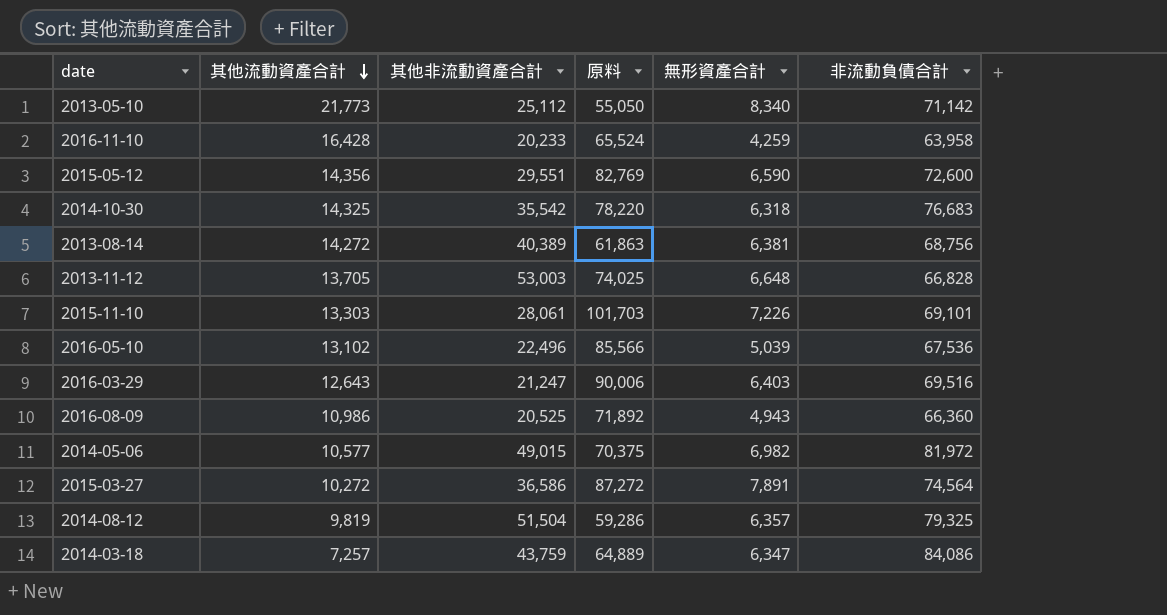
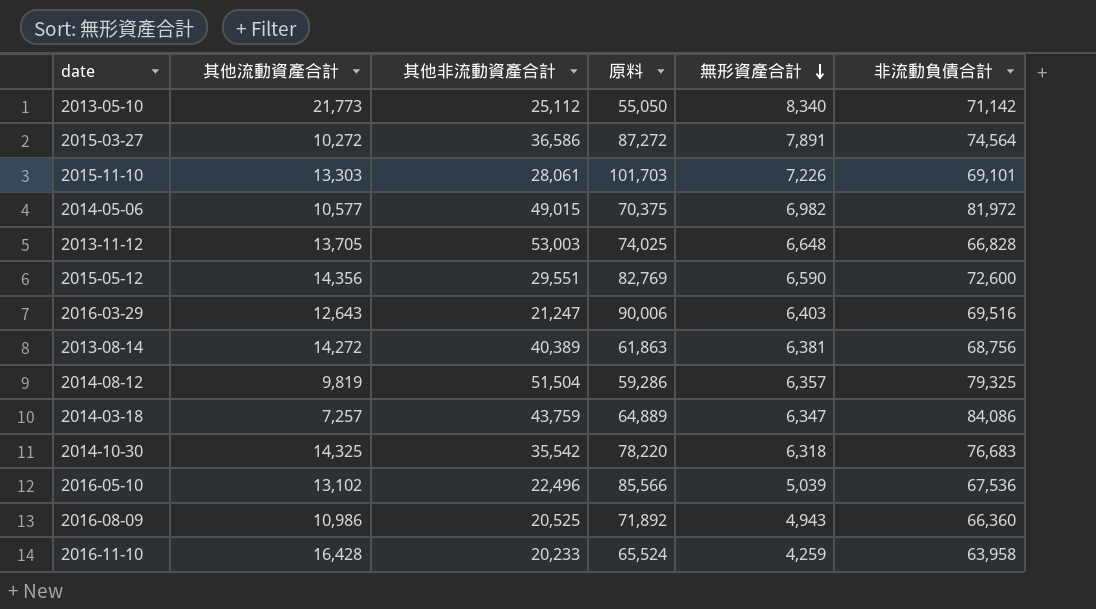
row order: 其他流動資產合計 descending -> 無形資產合計 descending

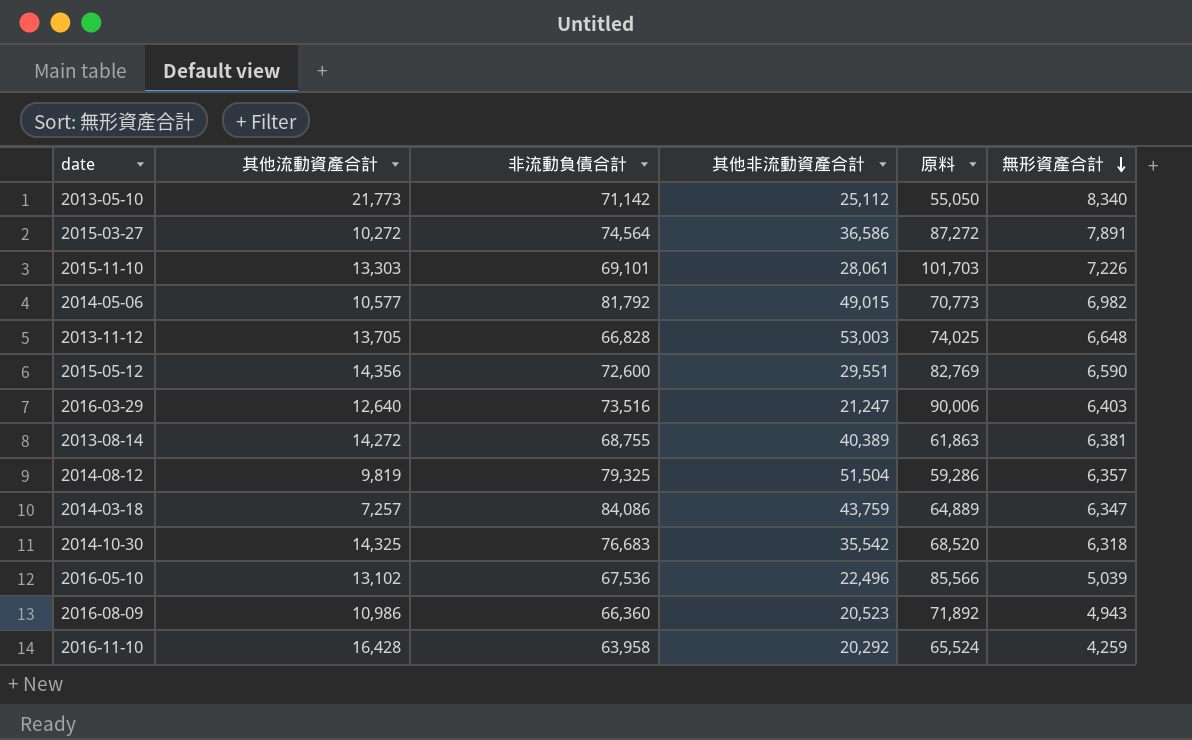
column 非流動負債合計 | position: 6 -> 3
2014-05-06 | 非流動負債合計: 81,972 -> 81,792
2014-05-06 | 原料: 70,375 -> 70,773
2016-03-29 | 其他流動資產合計: 12,643 -> 12,640
2016-03-29 | 非流動負債合計: 69,516 -> 73,516
2013-08-14 | 非流動負債合計: 68,756 -> 68,755
2014-10-30 | 原料: 78,220 -> 68,520
2016-08-09 | 其他非流動資產合計: 20,525 -> 20,523
2016-11-10 | 其他非流動資產合計: 20,233 -> 20,292

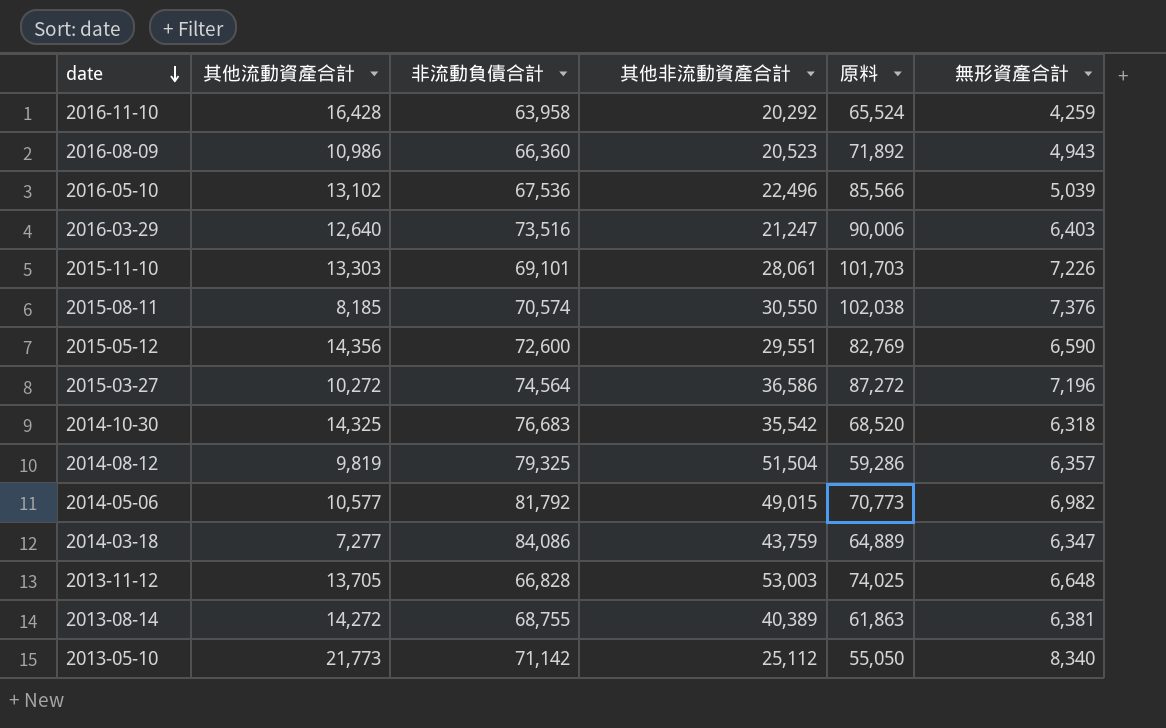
row order: 無形資產合計 descending -> date descending
row 2015-08-11: none -> 8,185 | 70,574 | 30,550 | 102,038 | 7,376
2015-03-27 | 無形資產合計: 7,891 -> 7,196
2014-03-18 | 其他流動資產合計: 7,257 -> 7,277

